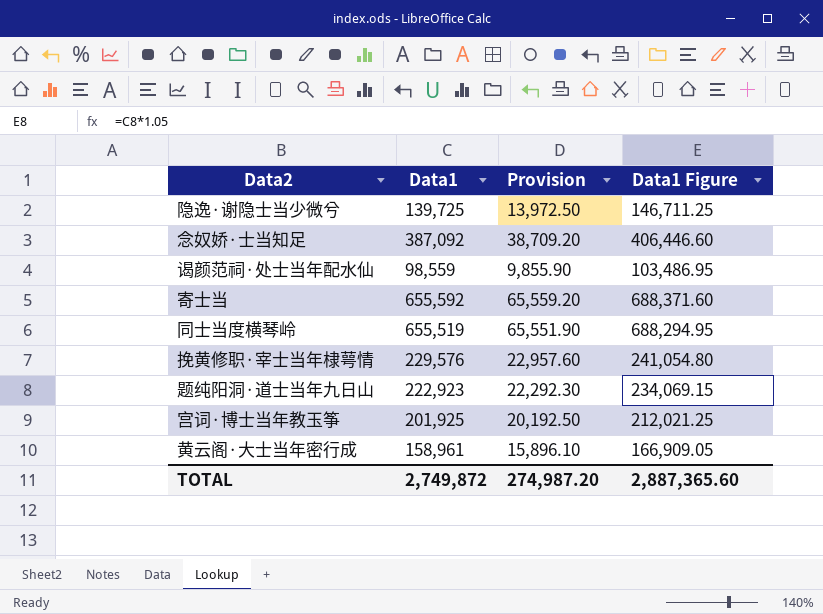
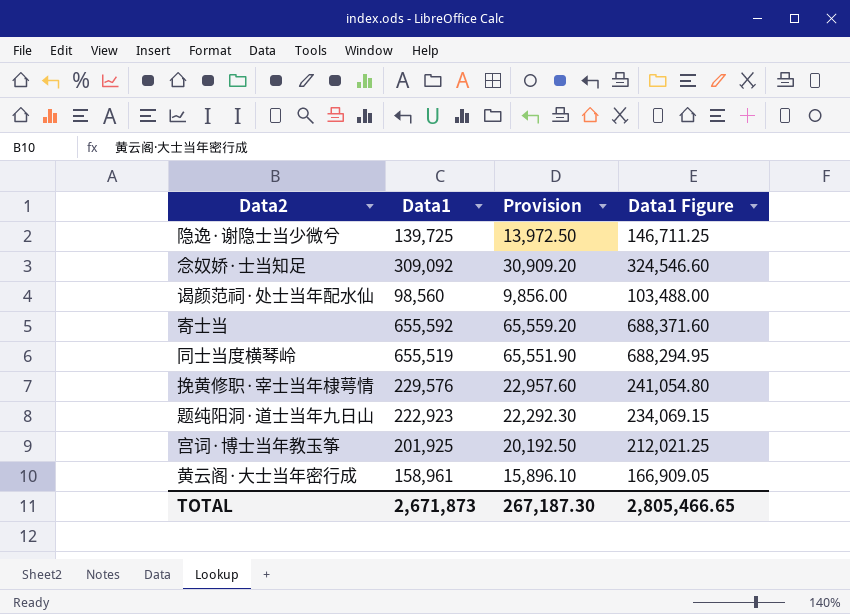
念奴娇·士当知足 | Data1: 387,092 -> 309,092
念奴娇·士当知足 | Provision: 38,709.20 -> 30,909.20
念奴娇·士当知足 | Data1 Figure: 406,446.60 -> 324,546.60
谒颜范祠·处士当年配水仙 | Data1: 98,559 -> 98,560
谒颜范祠·处士当年配水仙 | Provision: 9,855.90 -> 9,856.00
谒颜范祠·处士当年配水仙 | Data1 Figure: 103,486.95 -> 103,488.00
TOTAL | Data1: 2,749,872 -> 2,671,873
TOTAL | Provision: 274,987.20 -> 267,187.30
TOTAL | Data1 Figure: 2,887,365.60 -> 2,805,466.65

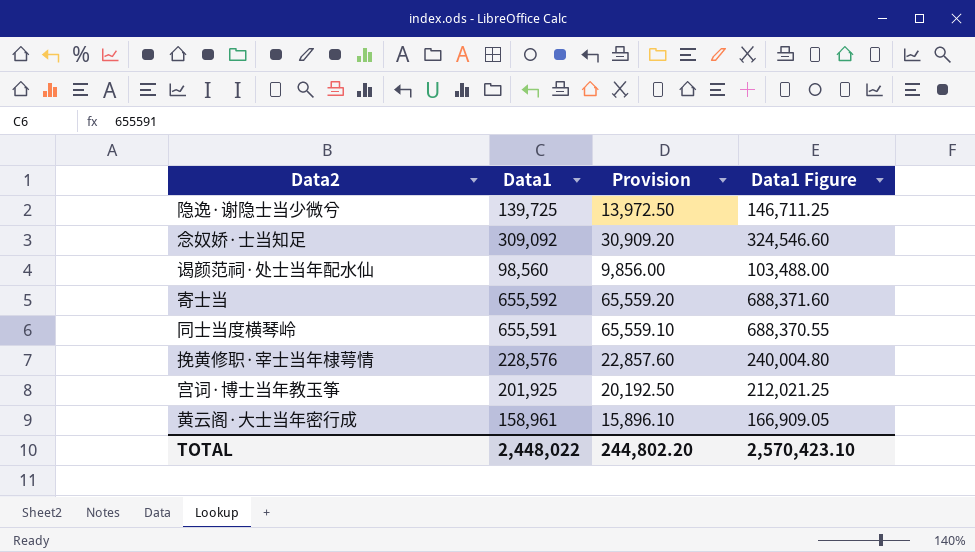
row 题纯阳洞·道士当年九日山: 222,923 | 22,292.30 | 234,069.15 -> none
同士当度横琴岭 | Data1: 655,519 -> 655,591
同士当度横琴岭 | Provision: 65,551.90 -> 65,559.10
同士当度横琴岭 | Data1 Figure: 688,294.95 -> 688,370.55
挽黄修职·宰士当年棣萼情 | Data1: 229,576 -> 228,576
挽黄修职·宰士当年棣萼情 | Provision: 22,957.60 -> 22,857.60
挽黄修职·宰士当年棣萼情 | Data1 Figure: 241,054.80 -> 240,004.80
TOTAL | Data1: 2,671,873 -> 2,448,022
TOTAL | Provision: 267,187.30 -> 244,802.20
TOTAL | Data1 Figure: 2,805,466.65 -> 2,570,423.10

